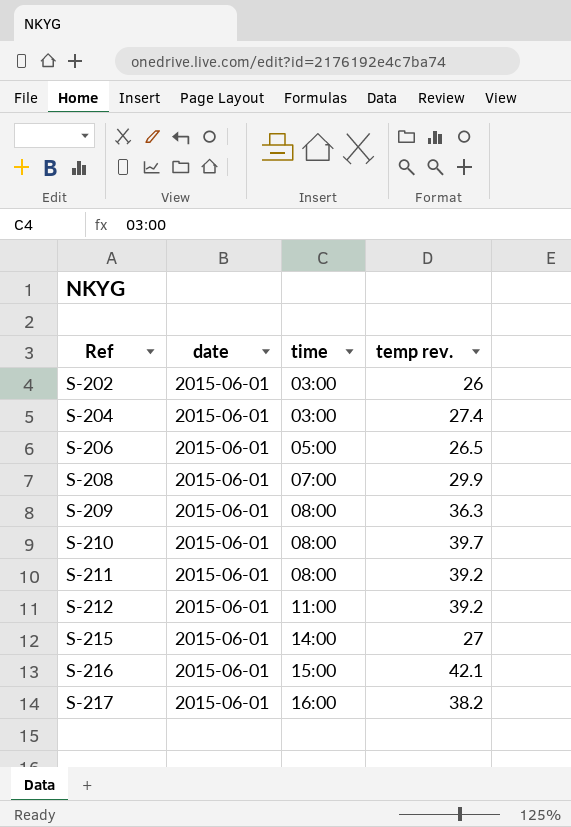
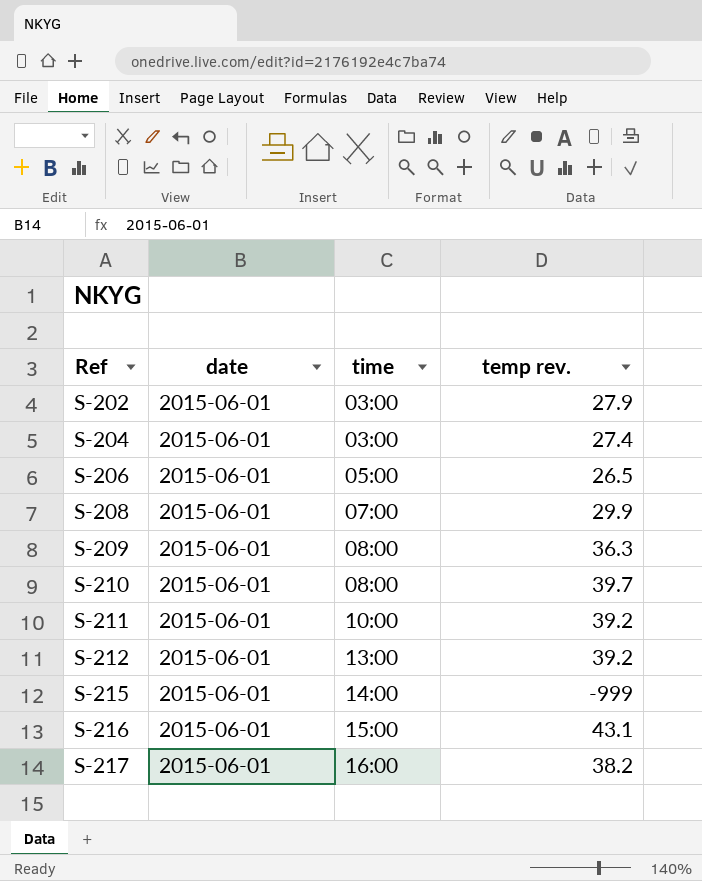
S-202 | temp rev.: 26 -> 27.9
S-211 | time: 08:00 -> 10:00
S-212 | time: 11:00 -> 13:00
S-215 | temp rev.: 27 -> -999
S-216 | temp rev.: 42.1 -> 43.1

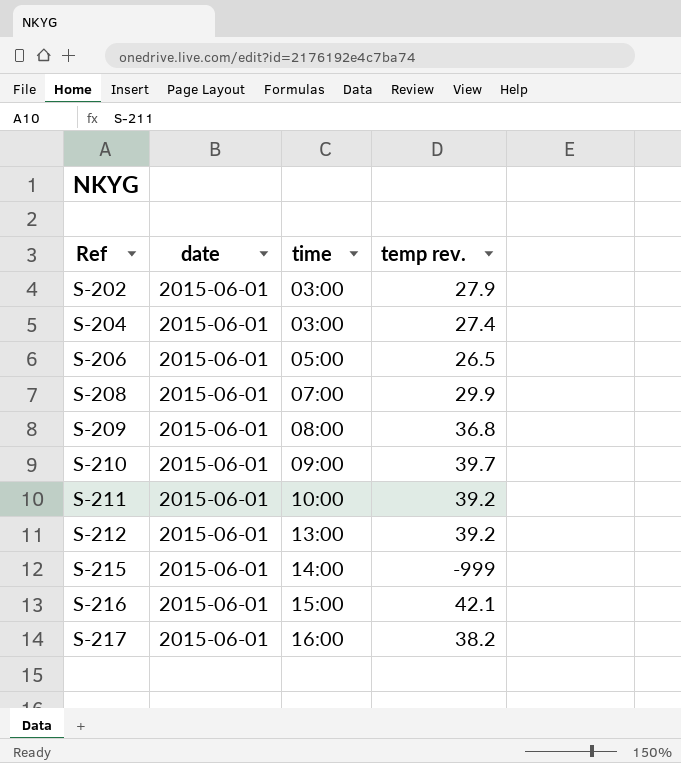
S-209 | temp rev.: 36.3 -> 36.8
S-210 | time: 08:00 -> 09:00
S-216 | temp rev.: 43.1 -> 42.1

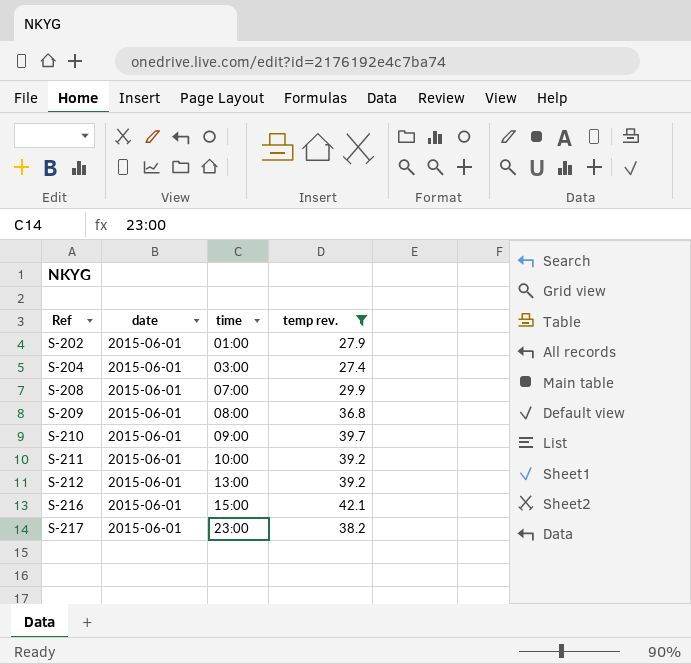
filter: none -> temp rev. >= 27.4
S-202 | time: 03:00 -> 01:00
S-217 | time: 16:00 -> 23:00

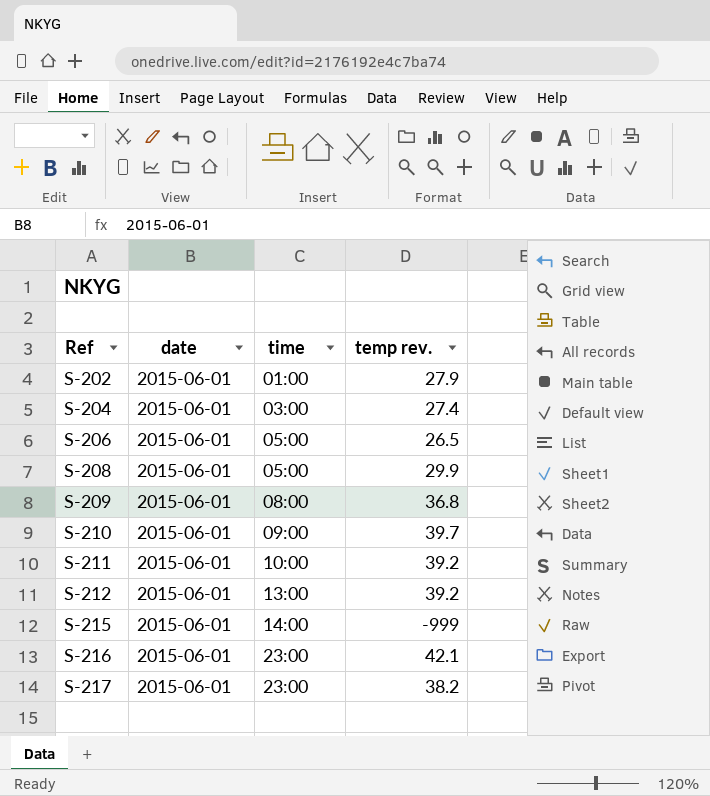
filter: temp rev. >= 27.4 -> none
S-208 | time: 07:00 -> 05:00
S-216 | time: 15:00 -> 23:00

